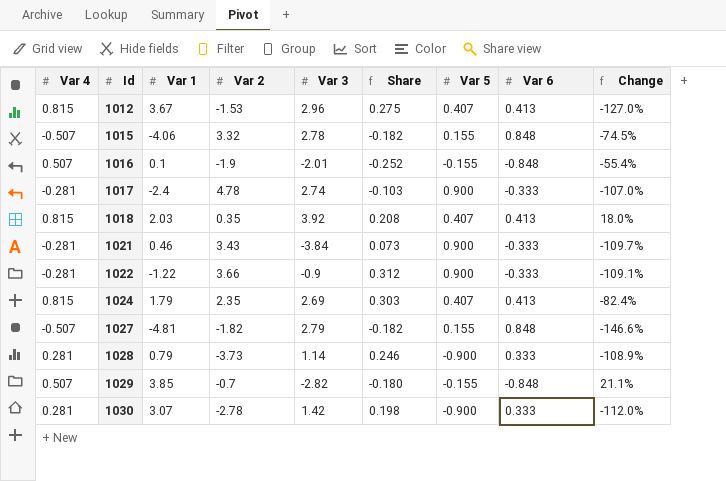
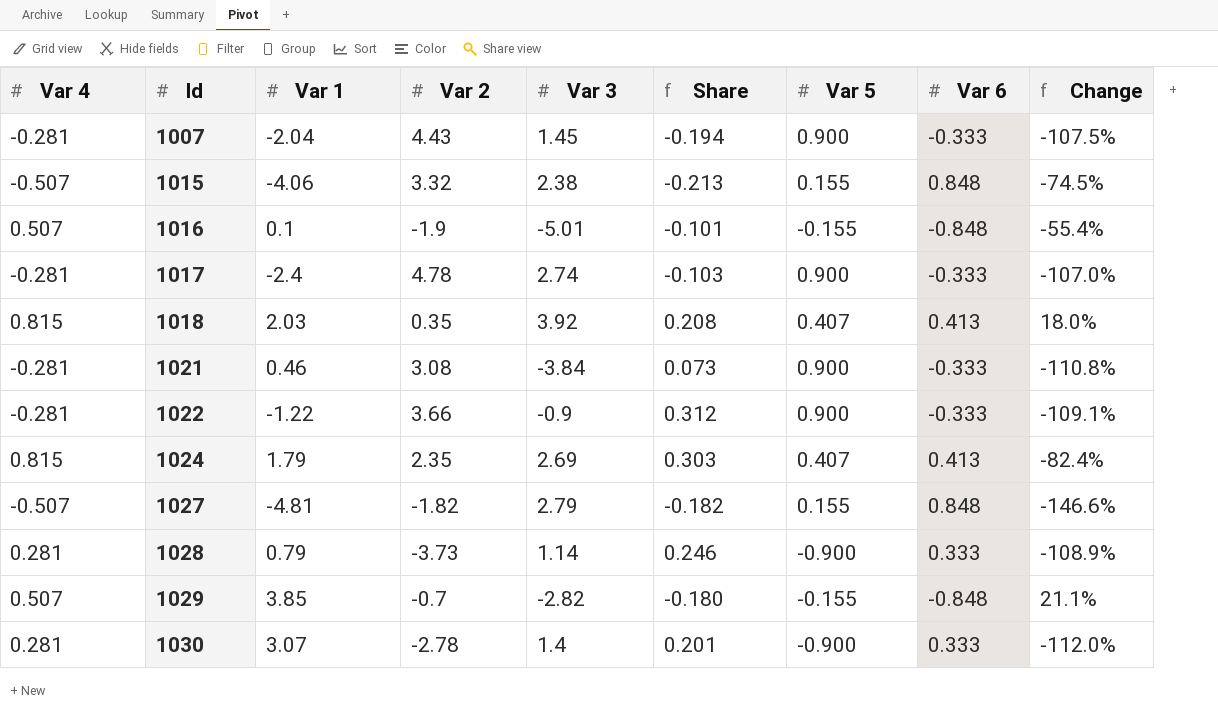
row 1012: 0.815 | 3.67 | -1.53 | 2.96 | 0.275 | 0.407 | 0.413 | -127.0% -> none
row 1007: none -> -0.281 | -2.04 | 4.43 | 1.45 | -0.194 | 0.900 | -0.333 | -107.5%
1015 | Var 3: 2.78 -> 2.38
1015 | Share: -0.182 -> -0.213
1016 | Var 3: -2.01 -> -5.01
1016 | Share: -0.252 -> -0.101
1021 | Var 2: 3.43 -> 3.08
1021 | Change: -109.7% -> -110.8%
1030 | Var 3: 1.42 -> 1.4
1030 | Share: 0.198 -> 0.201

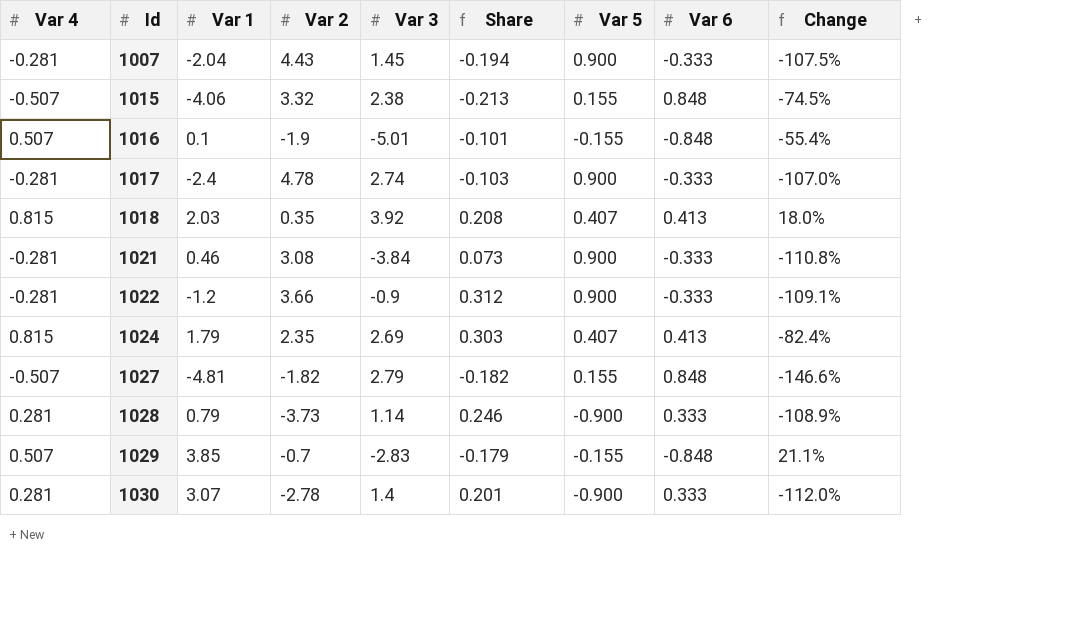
1022 | Var 1: -1.22 -> -1.2
1029 | Var 3: -2.82 -> -2.83
1029 | Share: -0.180 -> -0.179

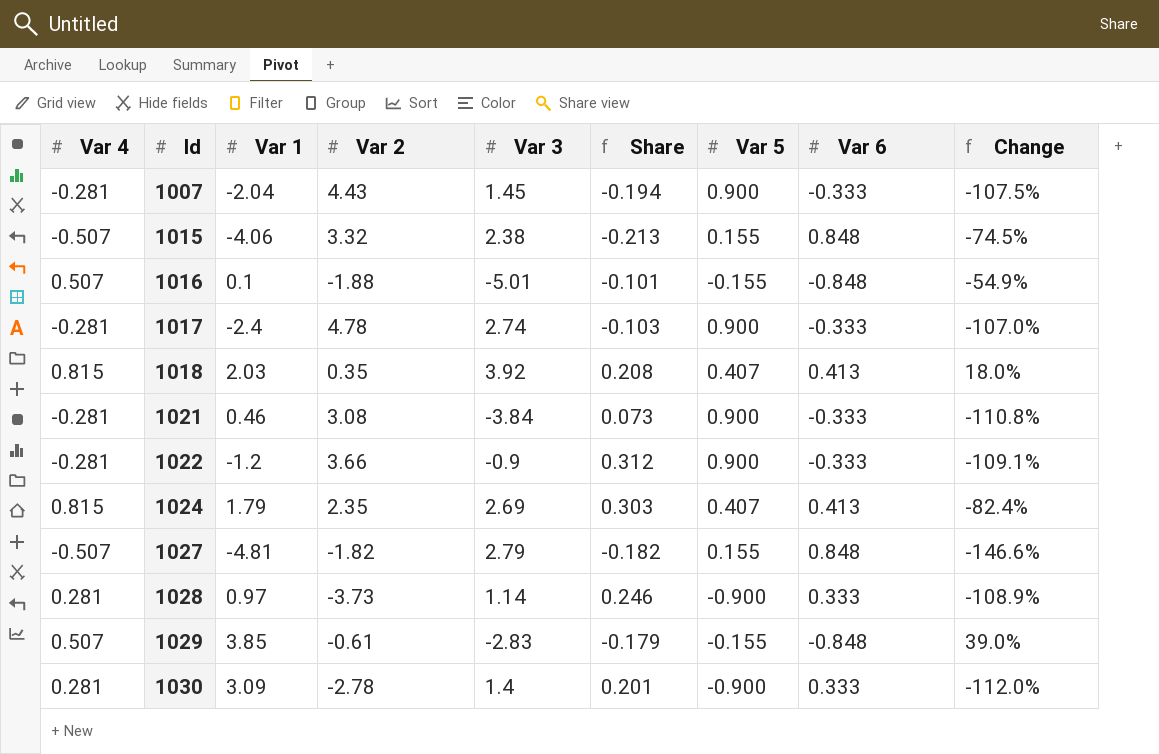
1016 | Var 2: -1.9 -> -1.88
1016 | Change: -55.4% -> -54.9%
1028 | Var 1: 0.79 -> 0.97
1029 | Var 2: -0.7 -> -0.61
1029 | Change: 21.1% -> 39.0%
1030 | Var 1: 3.07 -> 3.09

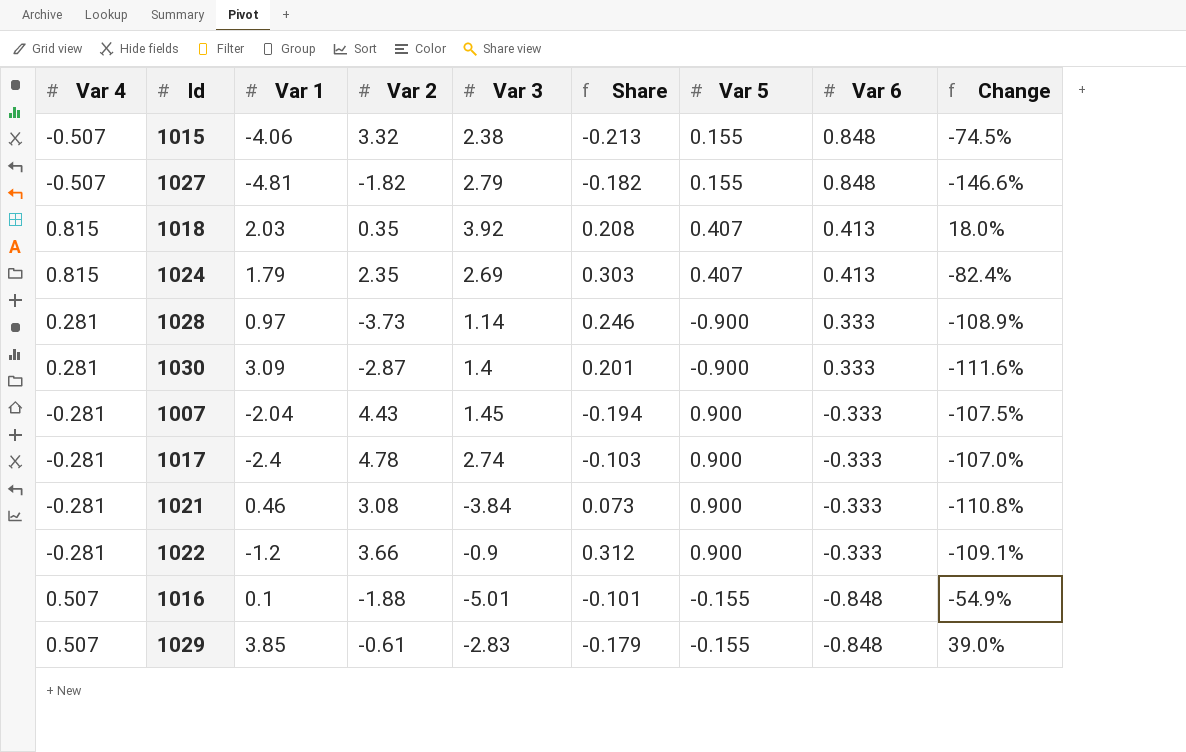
row order: Id ascending -> Var 6 descending
1030 | Var 2: -2.78 -> -2.87
1030 | Change: -112.0% -> -111.6%

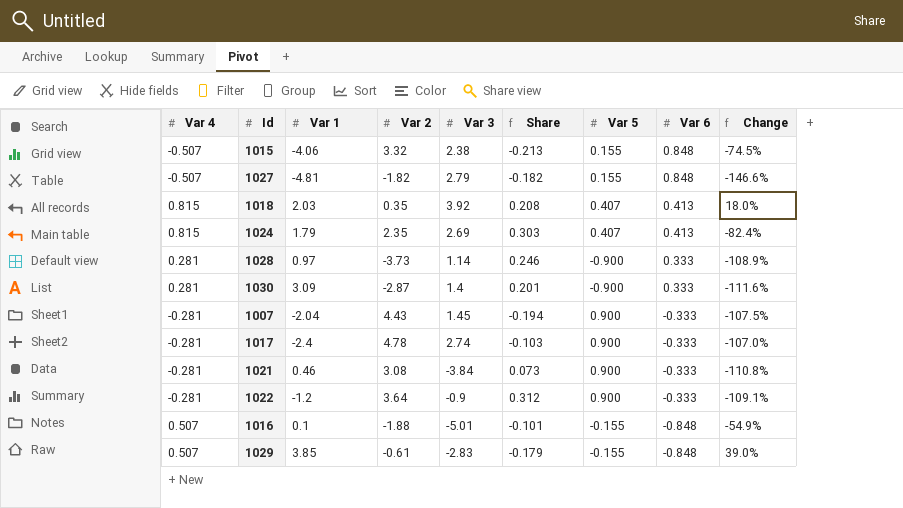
1022 | Var 2: 3.66 -> 3.64

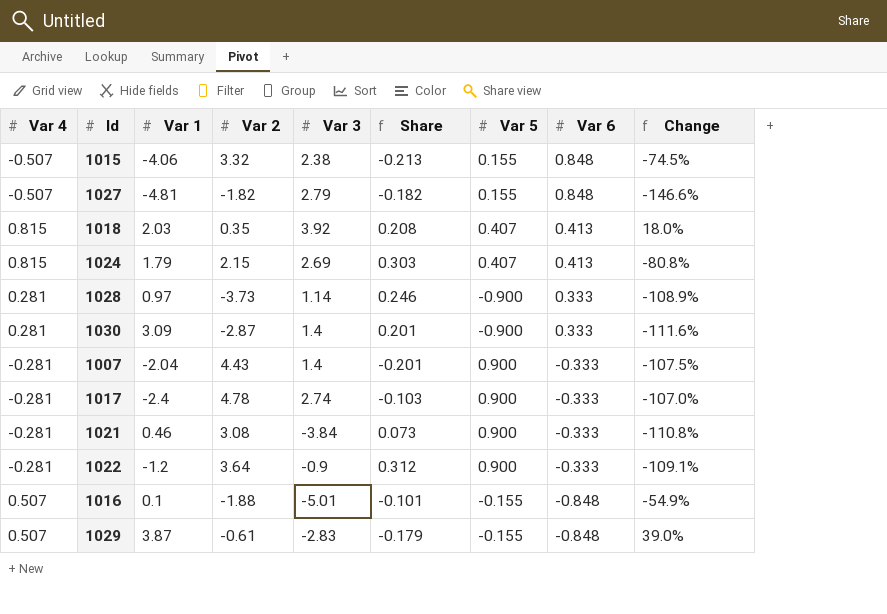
1024 | Var 2: 2.35 -> 2.15
1024 | Change: -82.4% -> -80.8%
1007 | Var 3: 1.45 -> 1.4
1007 | Share: -0.194 -> -0.201
1029 | Var 1: 3.85 -> 3.87

